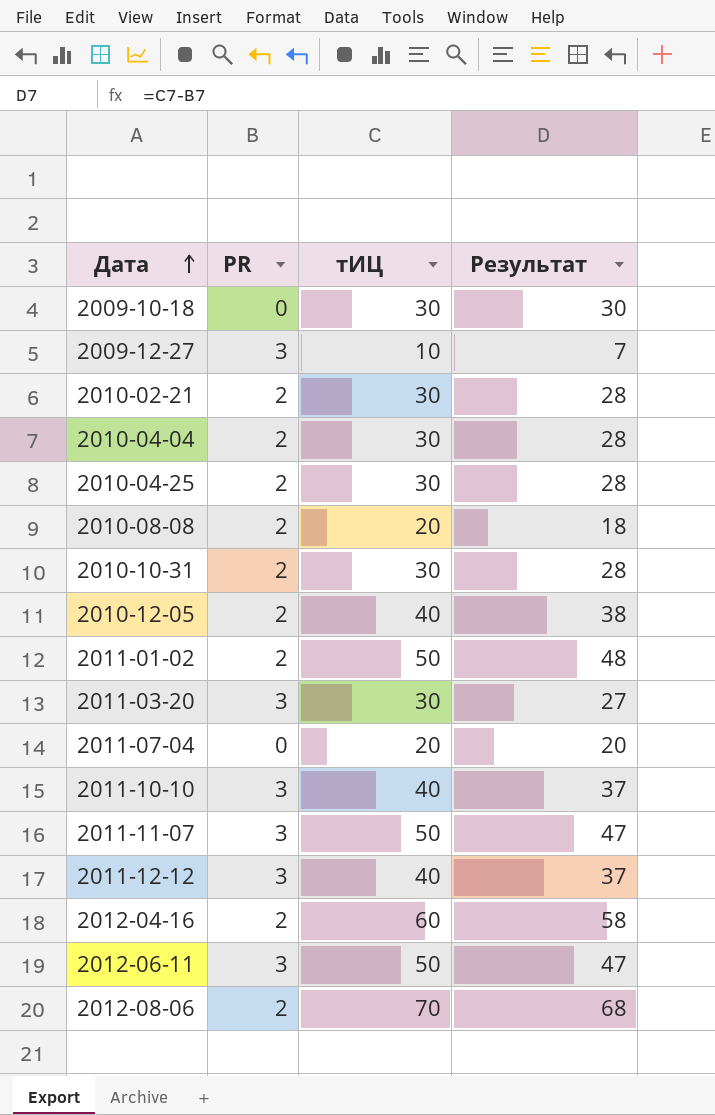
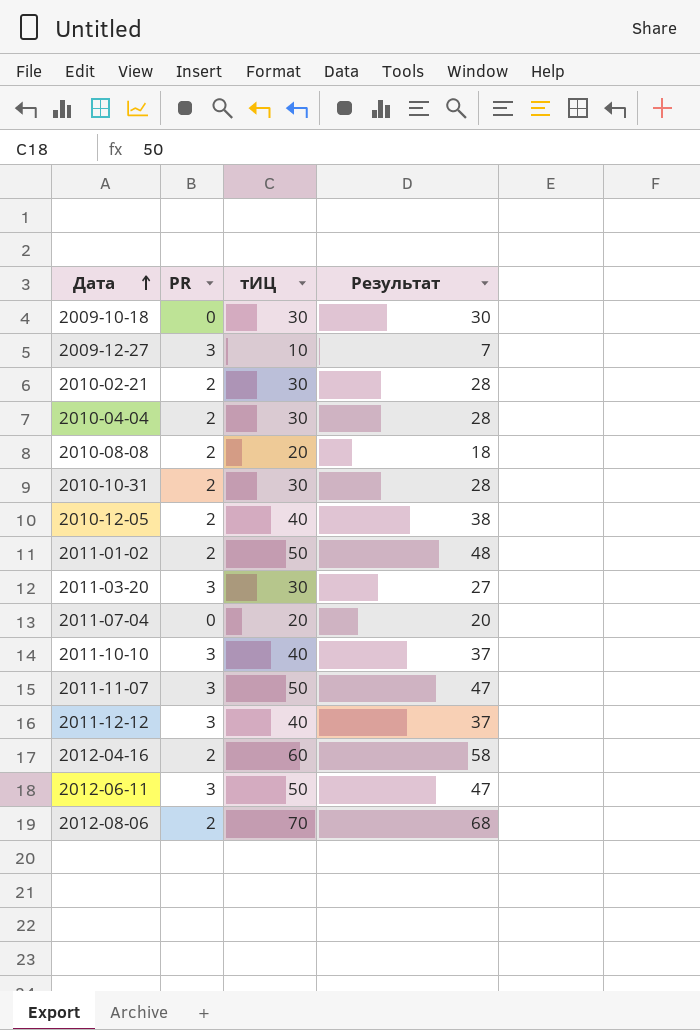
row 2010-04-25: 2 | 30 | 28 -> none

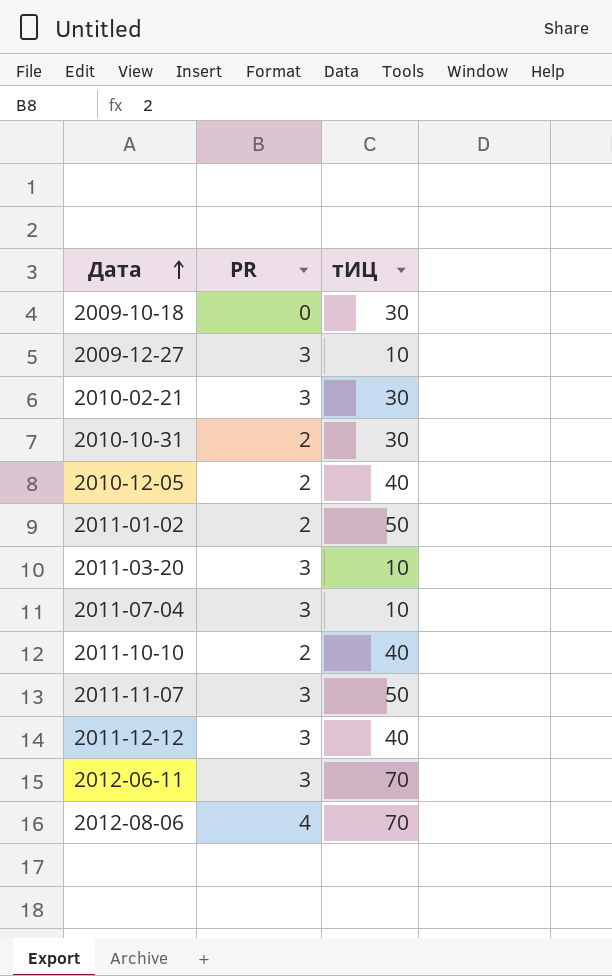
column Результат | formula: [тИЦ] - [PR] -> none
row 2010-04-04: 2 | 30 | 28 -> none
row 2010-08-08: 2 | 20 | 18 -> none
row 2012-04-16: 2 | 60 | 58 -> none
2010-02-21 | PR: 2 -> 3
2011-03-20 | тИЦ: 30 -> 10
2011-07-04 | PR: 0 -> 3
2011-07-04 | тИЦ: 20 -> 10
2011-10-10 | PR: 3 -> 2
2012-06-11 | тИЦ: 50 -> 70
2012-08-06 | PR: 2 -> 4

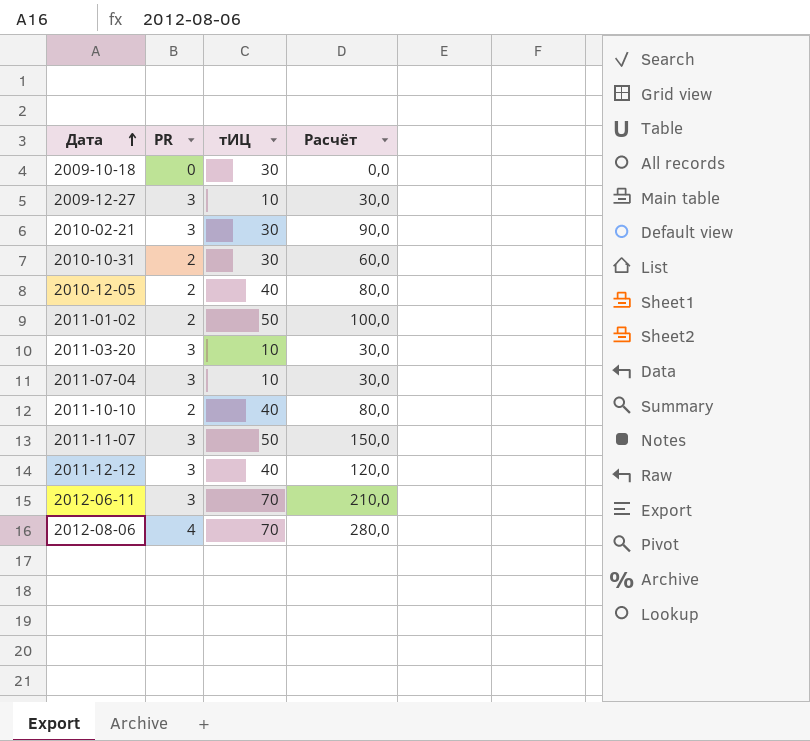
column Расчёт | formula: none -> [PR] * [тИЦ]

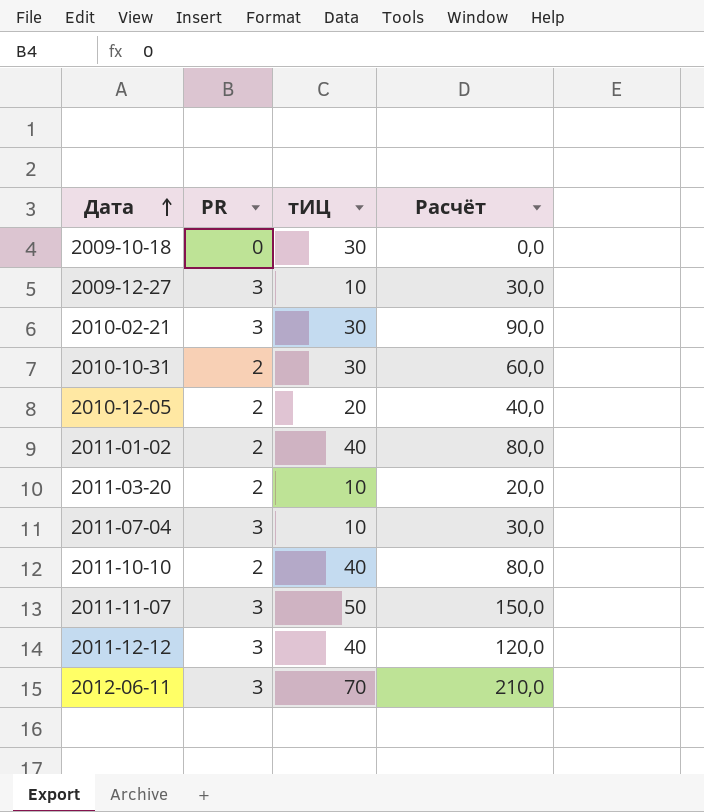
row 2012-08-06: 4 | 70 | 280,0 -> none
2010-12-05 | тИЦ: 40 -> 20
2010-12-05 | Расчёт: 80,0 -> 40,0
2011-01-02 | тИЦ: 50 -> 40
2011-01-02 | Расчёт: 100,0 -> 80,0
2011-03-20 | PR: 3 -> 2
2011-03-20 | Расчёт: 30,0 -> 20,0

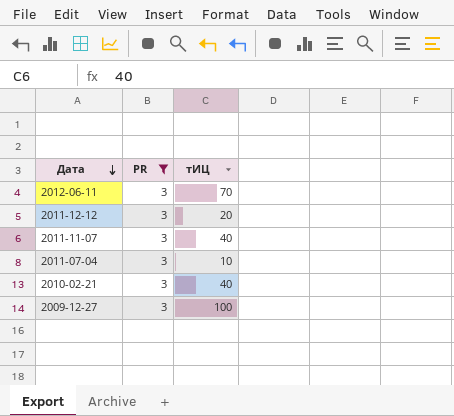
filter: none -> PR = 3
row order: Дата ascending -> Дата descending
column Расчёт | formula: [PR] * [тИЦ] -> none
2011-12-12 | тИЦ: 40 -> 20
2011-11-07 | тИЦ: 50 -> 40
2010-02-21 | тИЦ: 30 -> 40
2009-12-27 | тИЦ: 10 -> 100

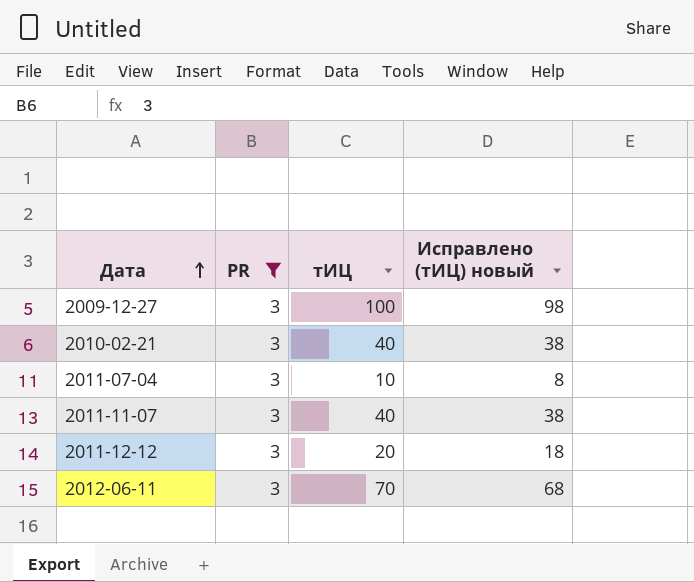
row order: Дата descending -> Дата ascending
column Исправлено (тИЦ) новый | formula: none -> [тИЦ] - 2

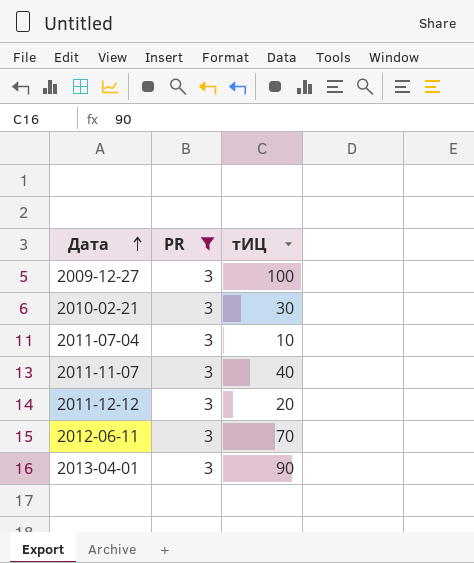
column Исправлено (тИЦ) новый | formula: [тИЦ] - 2 -> none
2010-02-21 | тИЦ: 40 -> 30
row 2013-04-01: none -> 3 | 90

